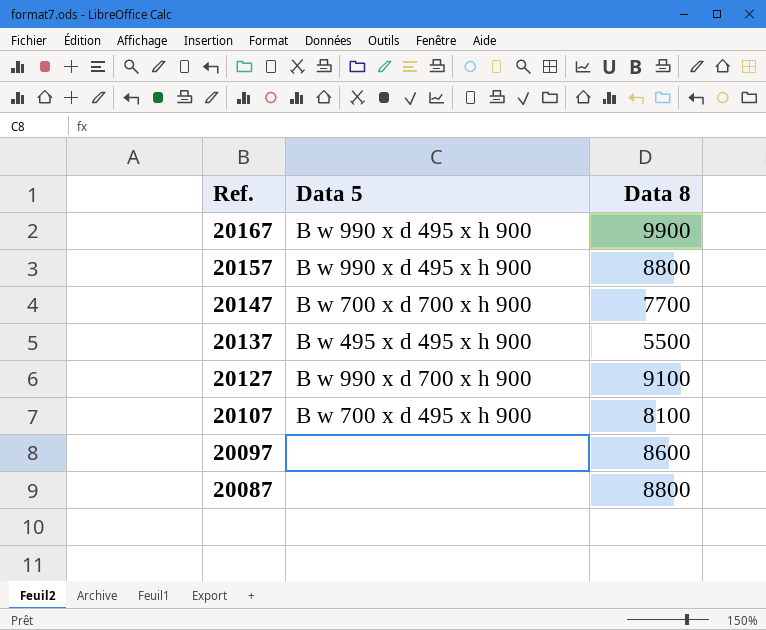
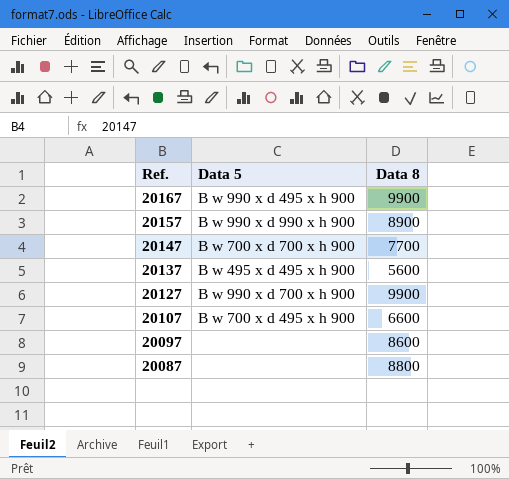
20157 | Data 5: B w 990 x d 495 x h 900 -> B w 990 x d 990 x h 900
20157 | Data 8: 8800 -> 8900
20137 | Data 8: 5500 -> 5600
20127 | Data 8: 9100 -> 9900
20107 | Data 8: 8100 -> 6600

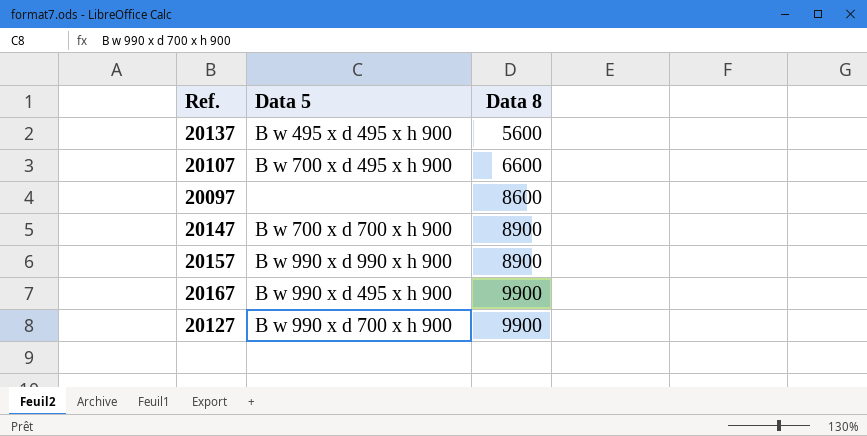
row order: Ref. descending -> Data 8 ascending
row 20087: none | 8800 -> none
20147 | Data 8: 7700 -> 8900

